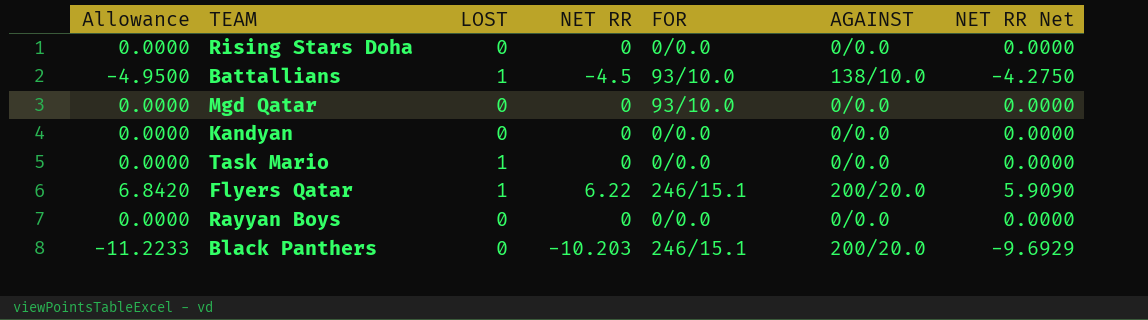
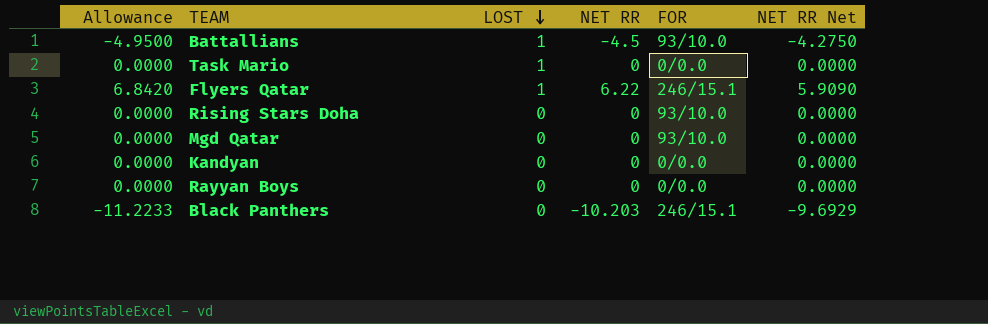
row order: none -> LOST descending
column AGAINST | position: 6 -> none
Rising Stars Doha | FOR: 0/0.0 -> 93/10.0

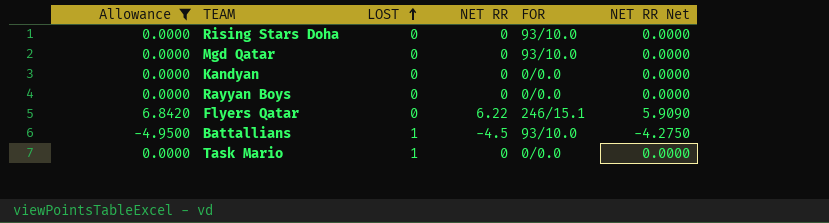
filter: none -> Allowance != -11.2233
row order: LOST descending -> LOST ascending
Flyers Qatar | LOST: 1 -> 0

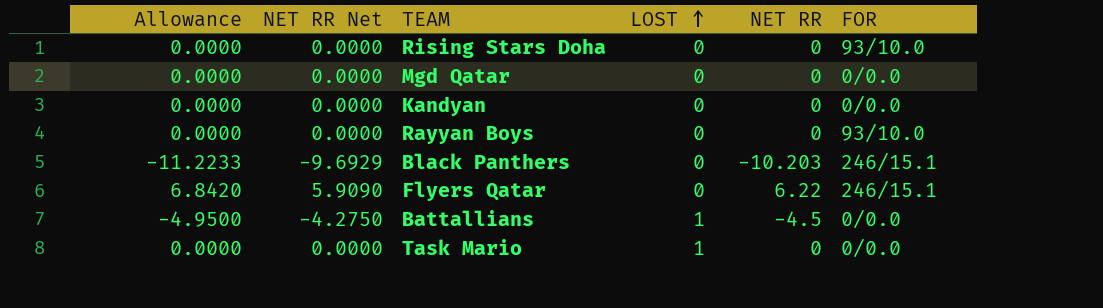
filter: Allowance != -11.2233 -> none
column NET RR Net | position: 6 -> 2
Mgd Qatar | FOR: 93/10.0 -> 0/0.0
Rayyan Boys | FOR: 0/0.0 -> 93/10.0
Battallians | FOR: 93/10.0 -> 0/0.0

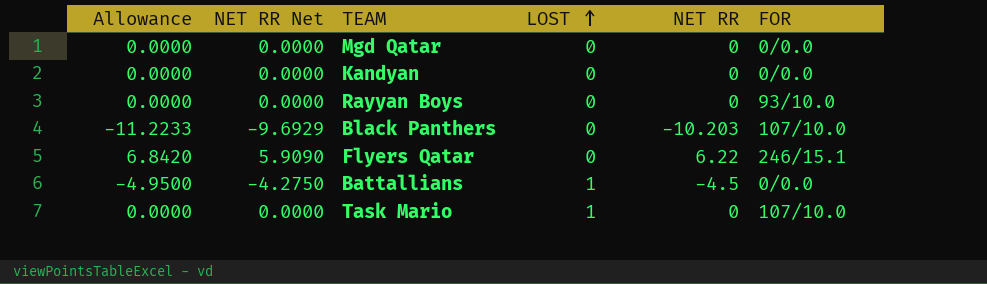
row Rising Stars Doha: 0.0000 | 0.0000 | 0 | 0 | 93/10.0 -> none
Black Panthers | FOR: 246/15.1 -> 107/10.0
Task Mario | FOR: 0/0.0 -> 107/10.0

